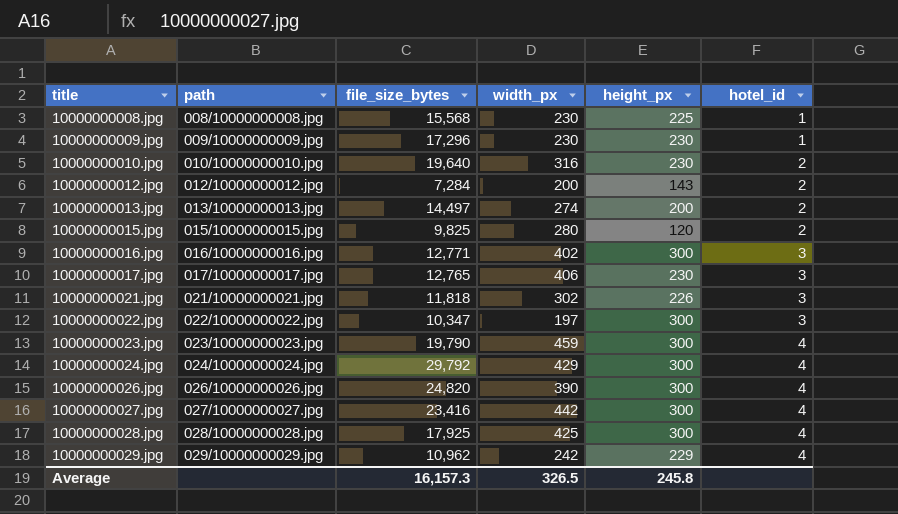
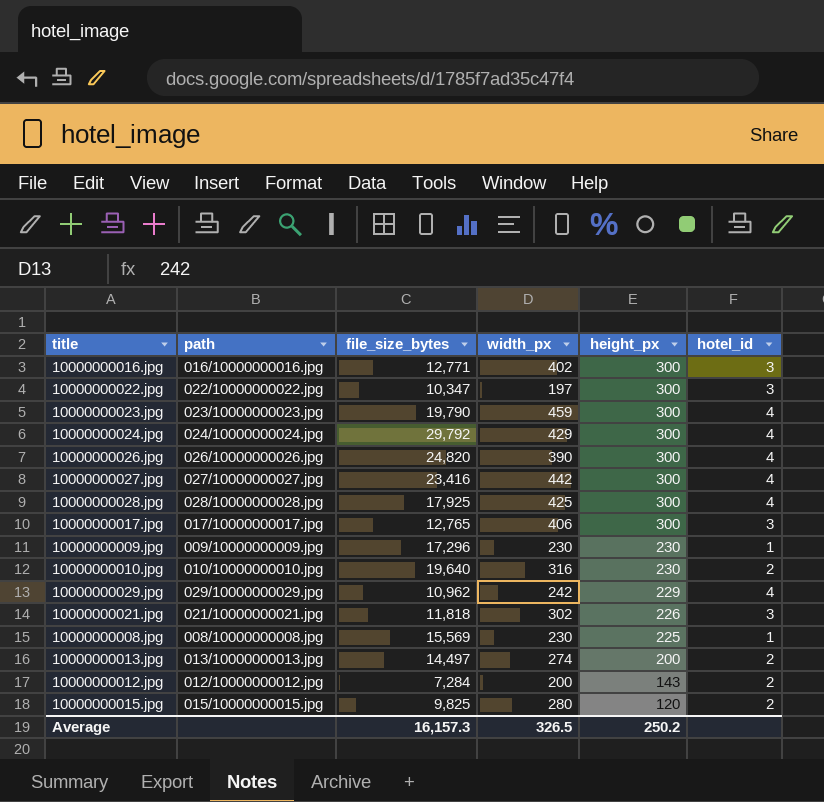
row order: title ascending -> height_px descending
10000000017.jpg | height_px: 230 -> 300
10000000008.jpg | file_size_bytes: 15,568 -> 15,569
Average | height_px: 245.8 -> 250.2

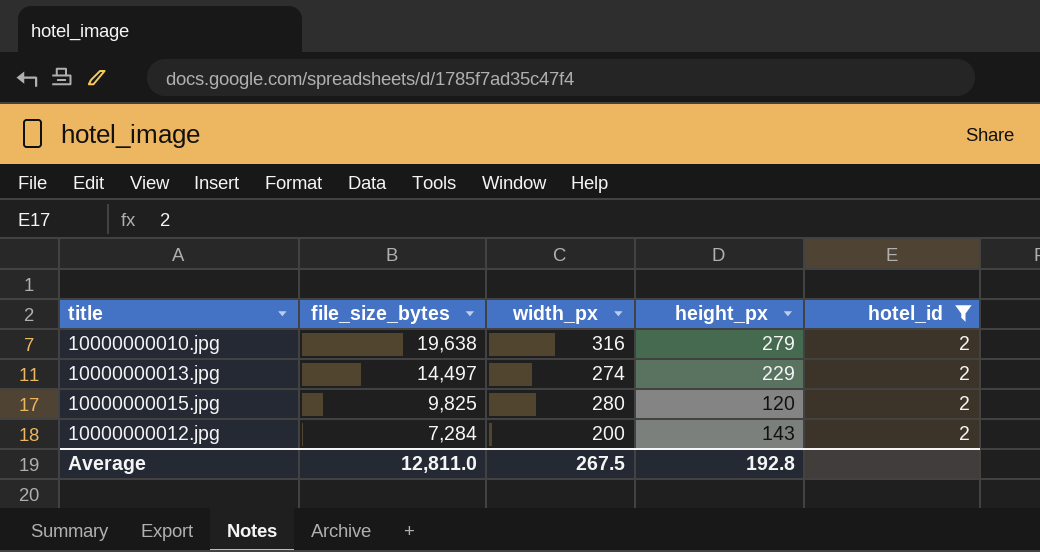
filter: none -> hotel_id = 2
row order: height_px descending -> file_size_bytes descending
column path | position: 2 -> none
10000000010.jpg | file_size_bytes: 19,640 -> 19,638
10000000010.jpg | height_px: 230 -> 279
10000000013.jpg | height_px: 200 -> 229
Average | file_size_bytes: 16,157.3 -> 12,811.0
Average | width_px: 326.5 -> 267.5
Average | height_px: 250.2 -> 192.8

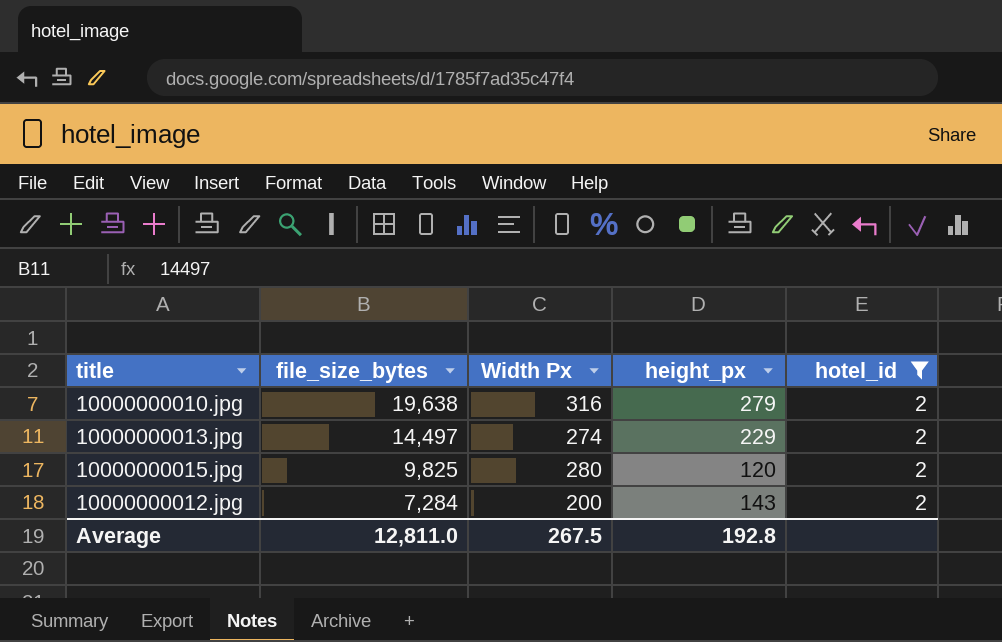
column name: width_px -> Width Px

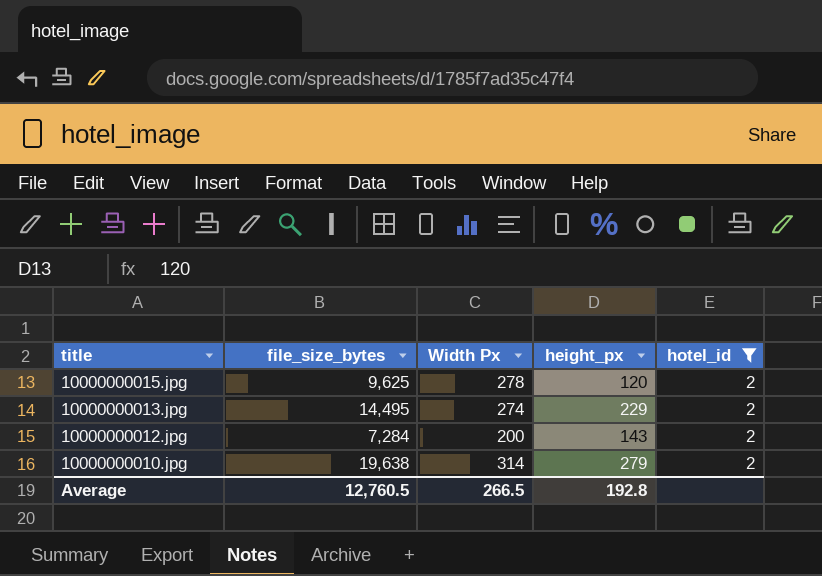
row order: file_size_bytes descending -> title descending
10000000015.jpg | file_size_bytes: 9,825 -> 9,625
10000000015.jpg | Width Px: 280 -> 278
10000000013.jpg | file_size_bytes: 14,497 -> 14,495
10000000010.jpg | Width Px: 316 -> 314
Average | file_size_bytes: 12,811.0 -> 12,760.5
Average | Width Px: 267.5 -> 266.5

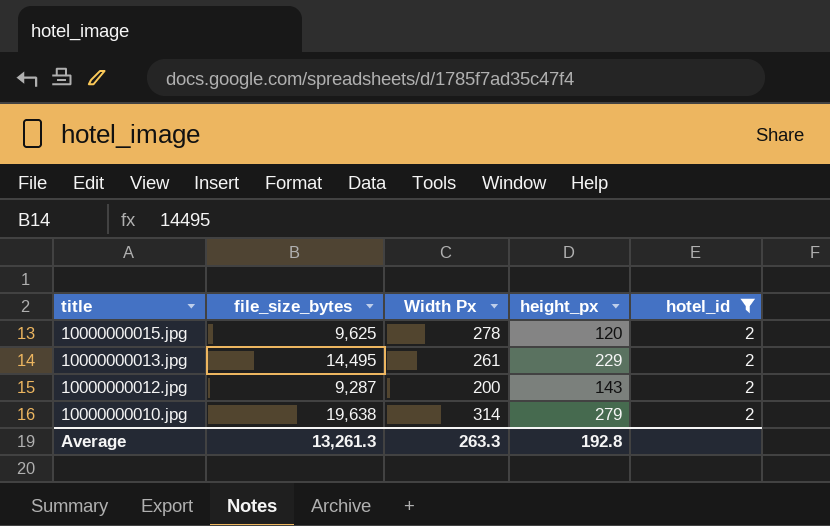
10000000013.jpg | Width Px: 274 -> 261
10000000012.jpg | file_size_bytes: 7,284 -> 9,287
Average | file_size_bytes: 12,760.5 -> 13,261.3
Average | Width Px: 266.5 -> 263.3

